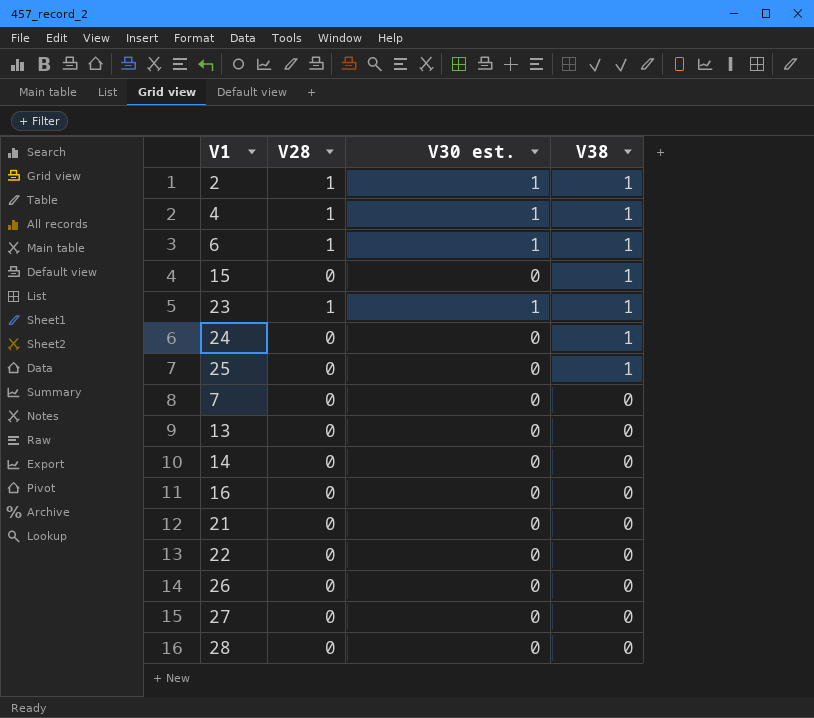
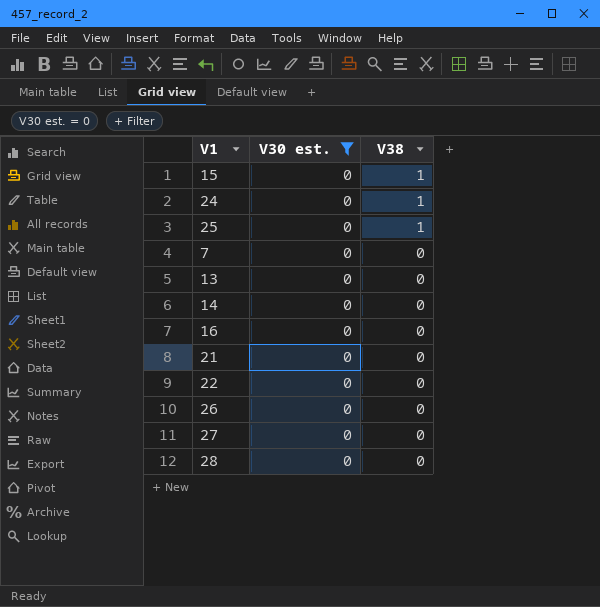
filter: none -> V30 est. = 0
column V28 | position: 2 -> none

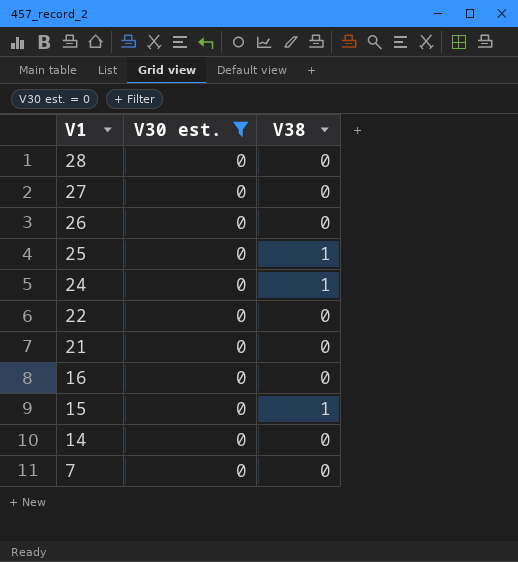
row order: V38 descending -> V1 descending
row 13: 0 | 0 -> none

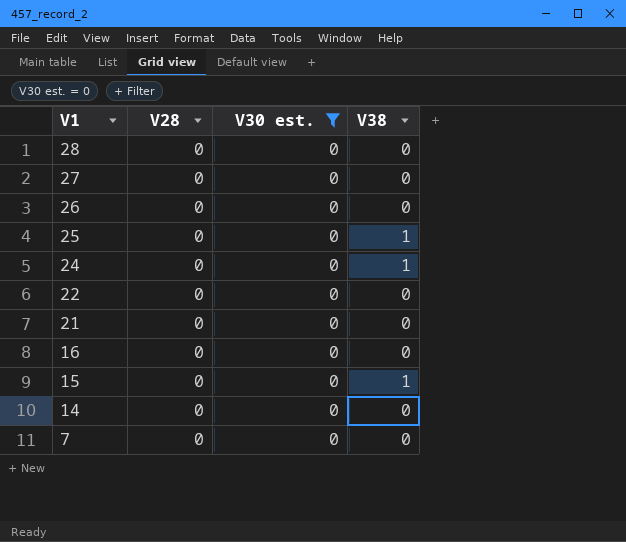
column V28 | position: none -> 2

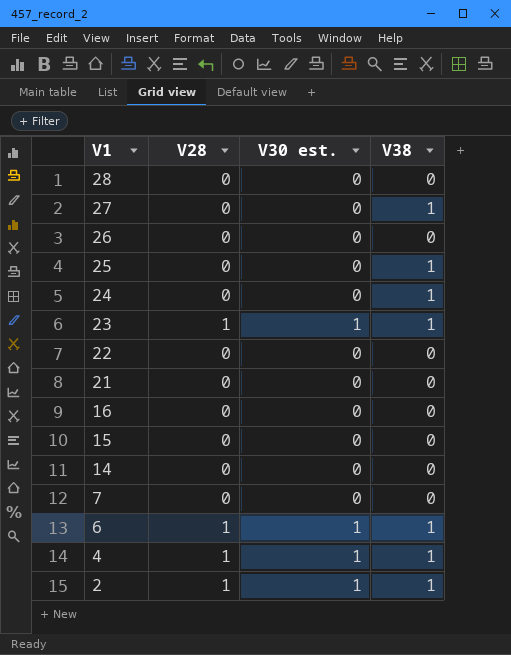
filter: V30 est. = 0 -> none
27 | V38: 0 -> 1
15 | V38: 1 -> 0

